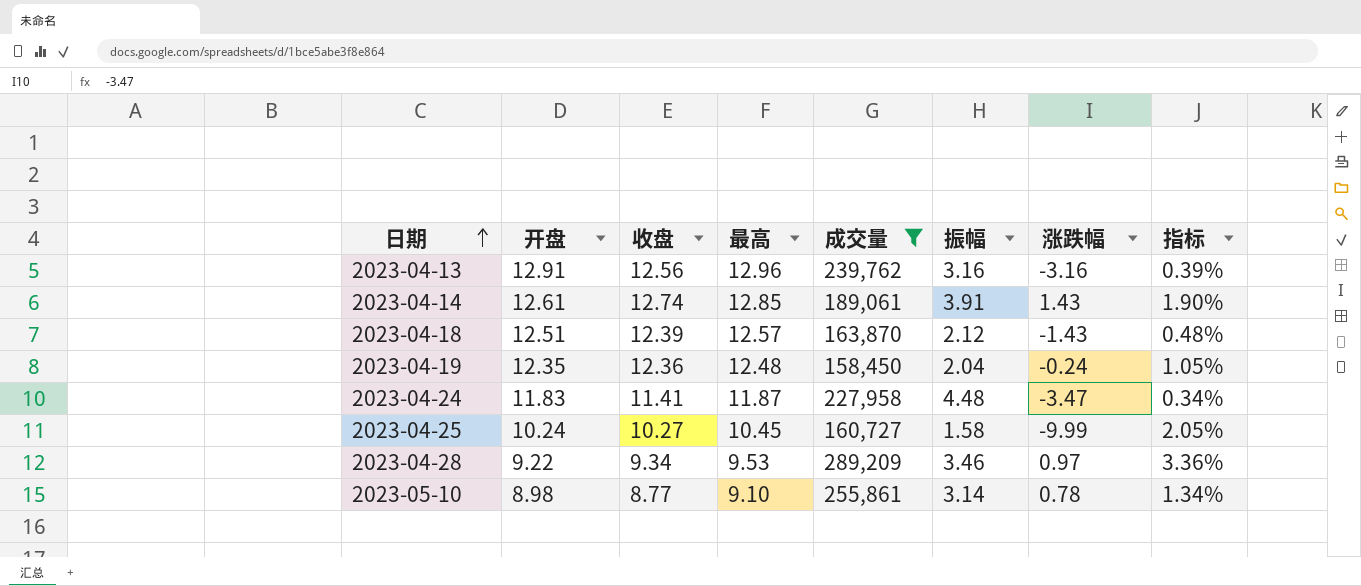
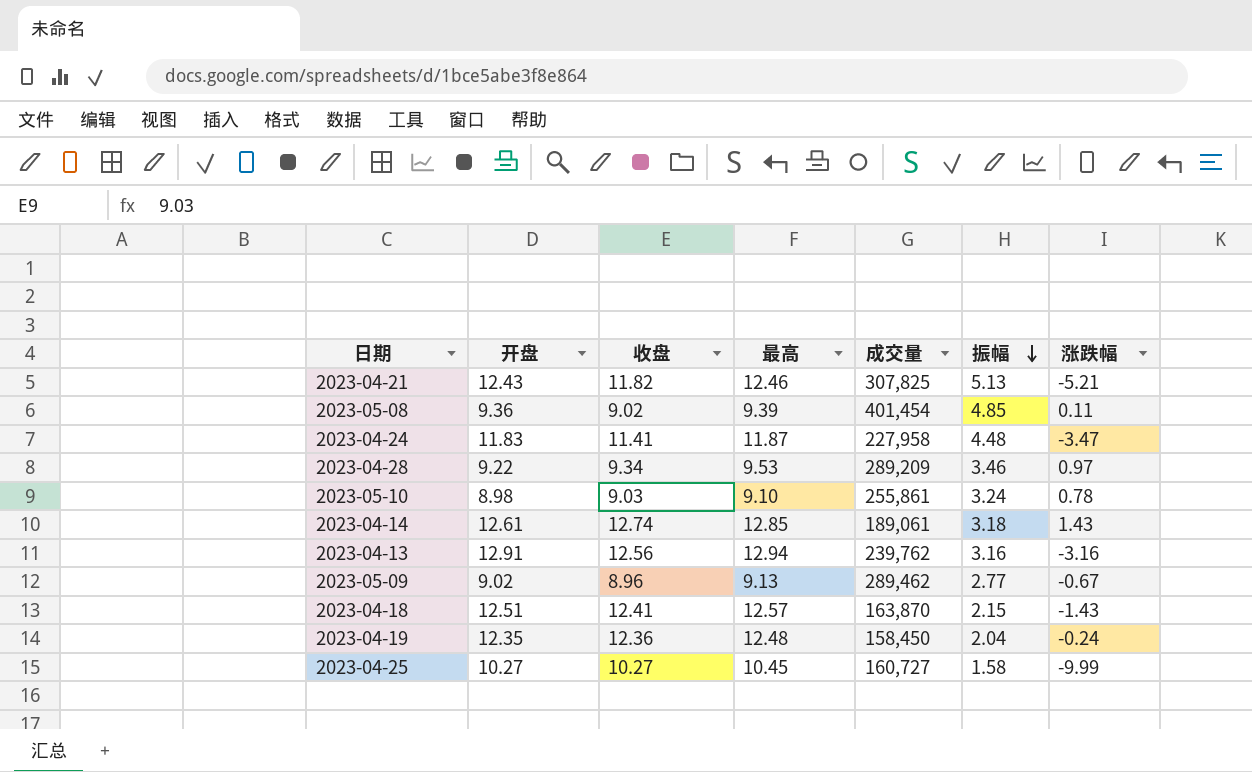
filter: 成交量 <= 289,209 -> none
row order: 日期 ascending -> 振幅 descending
column 指标 | formula: ([最高] - [开盘]) / [开盘] -> none
2023-05-10 | 收盘: 8.77 -> 9.03
2023-05-10 | 振幅: 3.14 -> 3.24
2023-04-14 | 振幅: 3.91 -> 3.18
2023-04-13 | 最高: 12.96 -> 12.94
2023-04-18 | 收盘: 12.39 -> 12.41
2023-04-18 | 振幅: 2.12 -> 2.15
2023-04-25 | 开盘: 10.24 -> 10.27

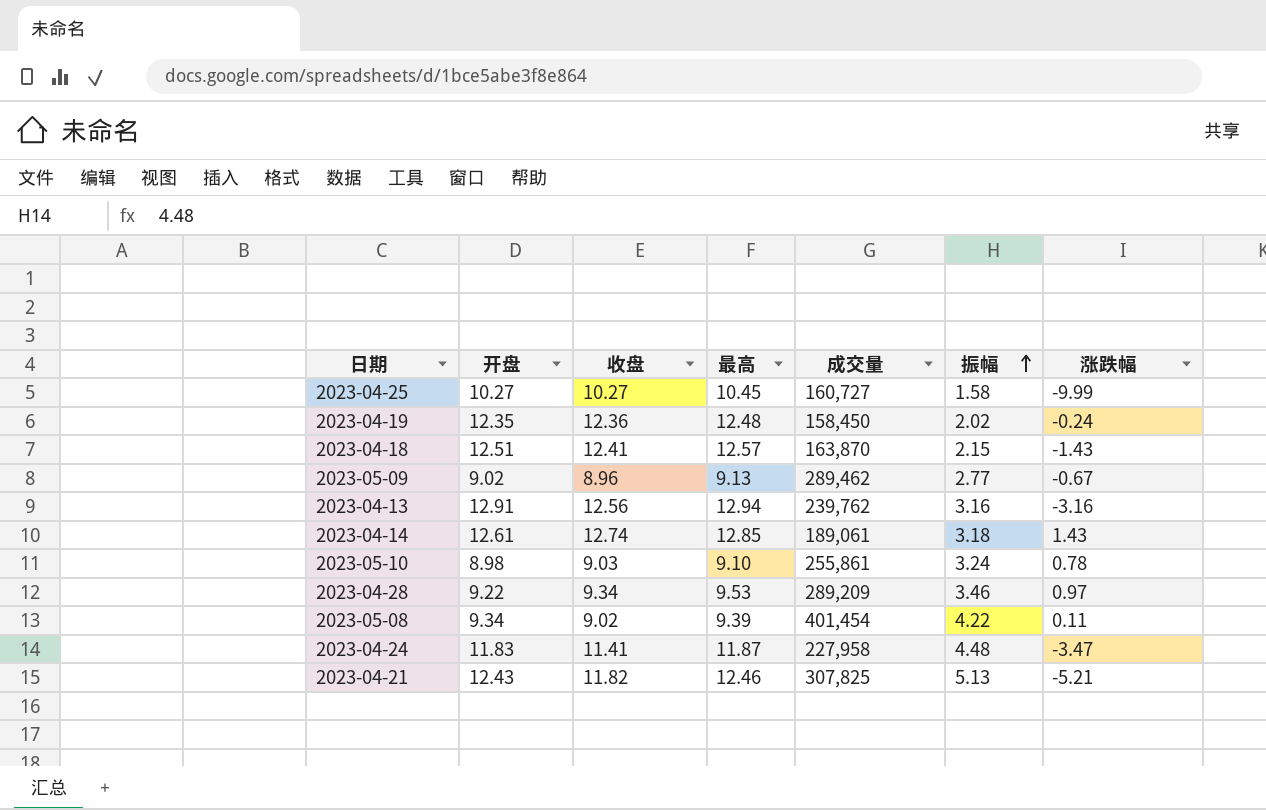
row order: 振幅 descending -> 振幅 ascending
2023-04-19 | 振幅: 2.04 -> 2.02
2023-05-08 | 开盘: 9.36 -> 9.34
2023-05-08 | 振幅: 4.85 -> 4.22

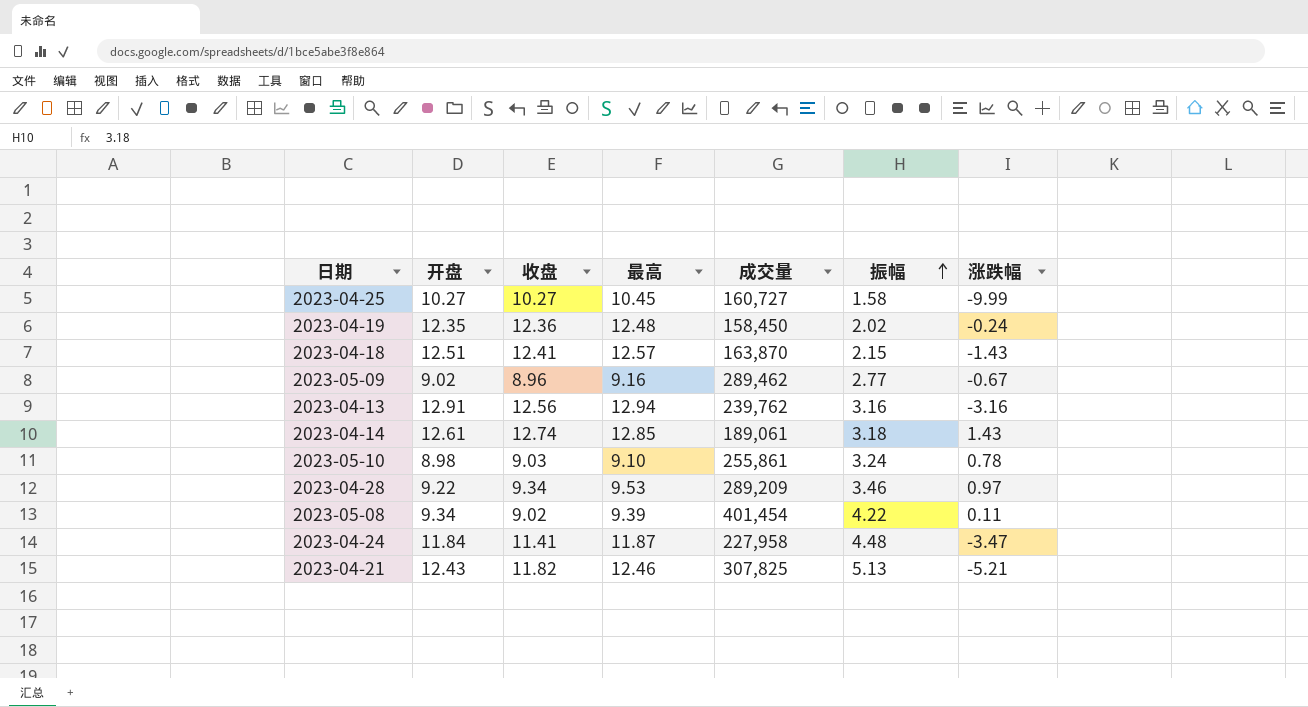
2023-05-09 | 最高: 9.13 -> 9.16
2023-04-24 | 开盘: 11.83 -> 11.84

